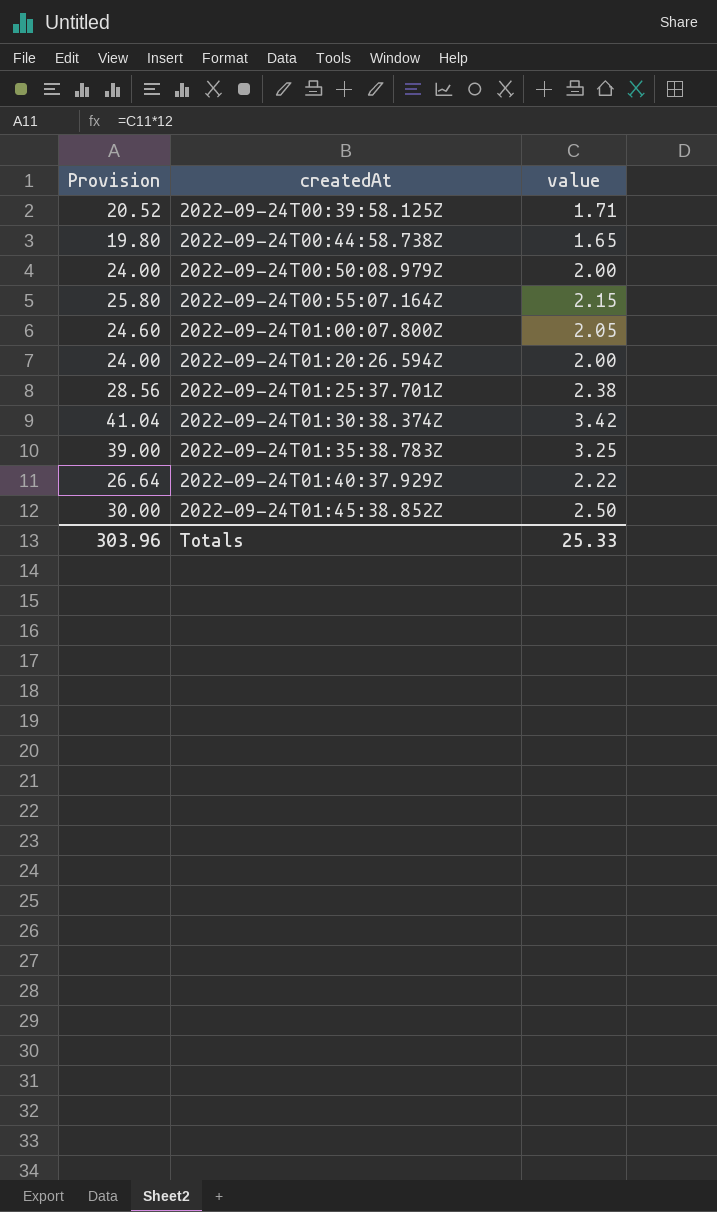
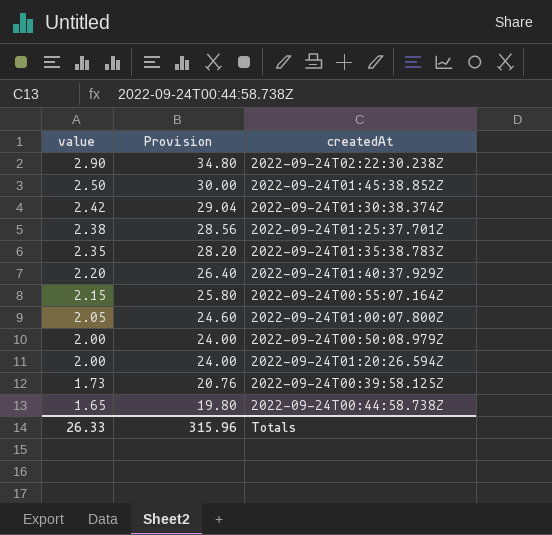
row order: createdAt ascending -> value descending
column value | position: 3 -> 1
row 2022-09-24T02:22:30.238Z: none -> 2.90 | 34.80
2022-09-24T01:30:38.374Z | value: 3.42 -> 2.42
2022-09-24T01:30:38.374Z | Provision: 41.04 -> 29.04
2022-09-24T01:35:38.783Z | value: 3.25 -> 2.35
2022-09-24T01:35:38.783Z | Provision: 39.00 -> 28.20
2022-09-24T01:40:37.929Z | value: 2.22 -> 2.20
2022-09-24T01:40:37.929Z | Provision: 26.64 -> 26.40
2022-09-24T00:39:58.125Z | value: 1.71 -> 1.73
2022-09-24T00:39:58.125Z | Provision: 20.52 -> 20.76
Totals | value: 25.33 -> 26.33
Totals | Provision: 303.96 -> 315.96

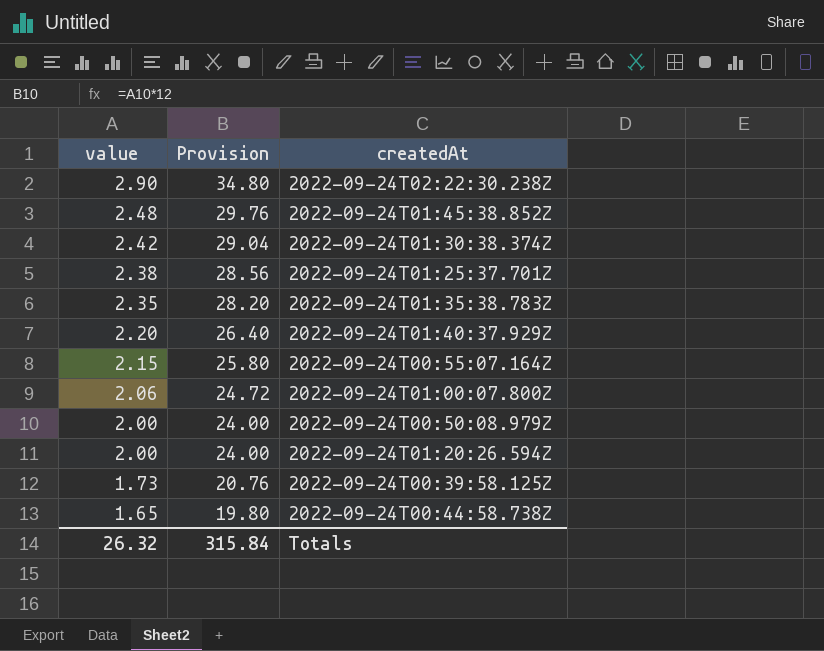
2022-09-24T01:45:38.852Z | value: 2.50 -> 2.48
2022-09-24T01:45:38.852Z | Provision: 30.00 -> 29.76
2022-09-24T01:00:07.800Z | value: 2.05 -> 2.06
2022-09-24T01:00:07.800Z | Provision: 24.60 -> 24.72
Totals | value: 26.33 -> 26.32
Totals | Provision: 315.96 -> 315.84

